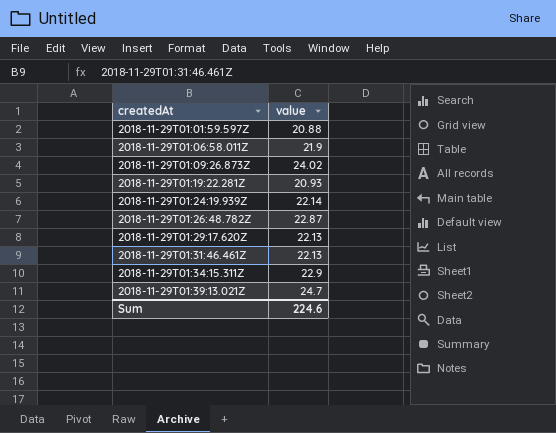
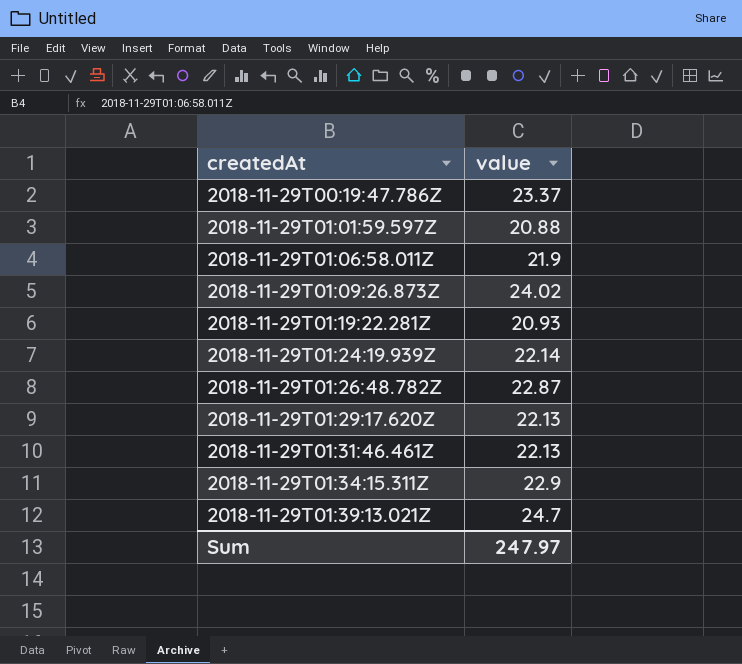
row 2018-11-29T00:19:47.786Z: none -> 23.37
Sum | value: 224.6 -> 247.97

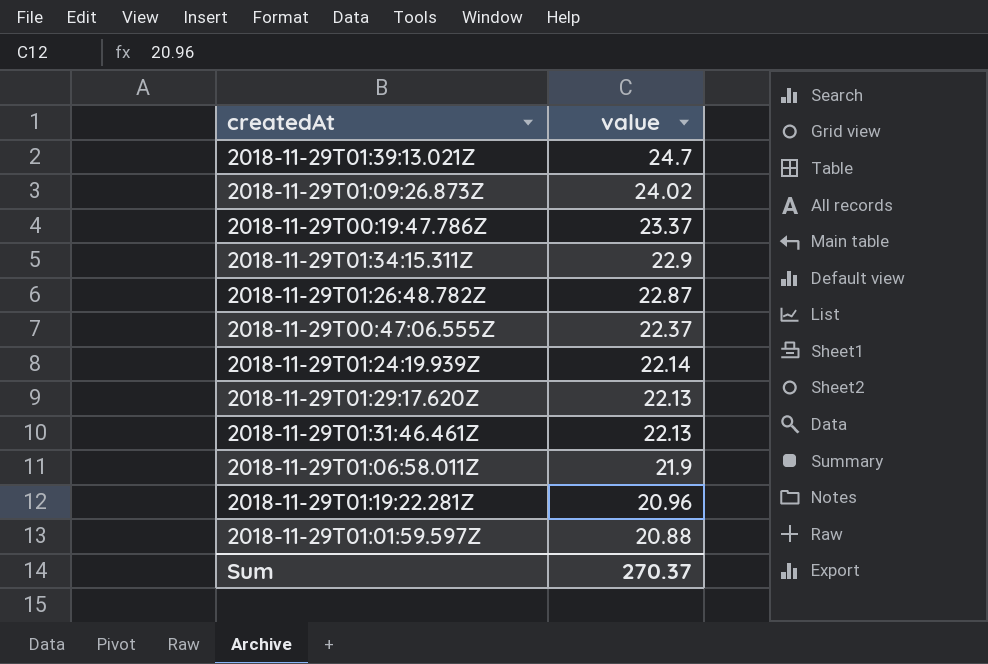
row order: createdAt ascending -> value descending
row 2018-11-29T00:47:06.555Z: none -> 22.37
2018-11-29T01:19:22.281Z | value: 20.93 -> 20.96
Sum | value: 247.97 -> 270.37

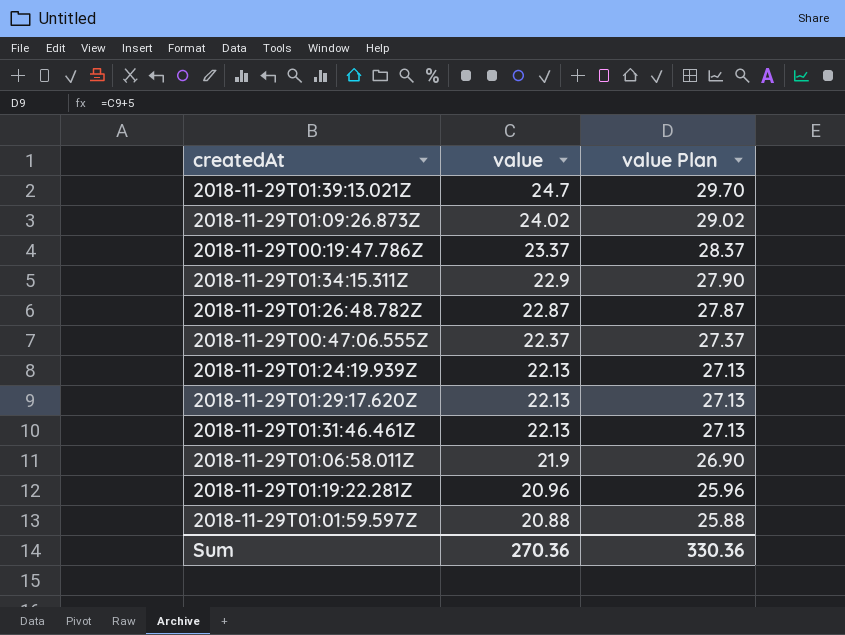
column value Plan | formula: none -> [value] + 5
2018-11-29T01:24:19.939Z | value: 22.14 -> 22.13
Sum | value: 270.37 -> 270.36

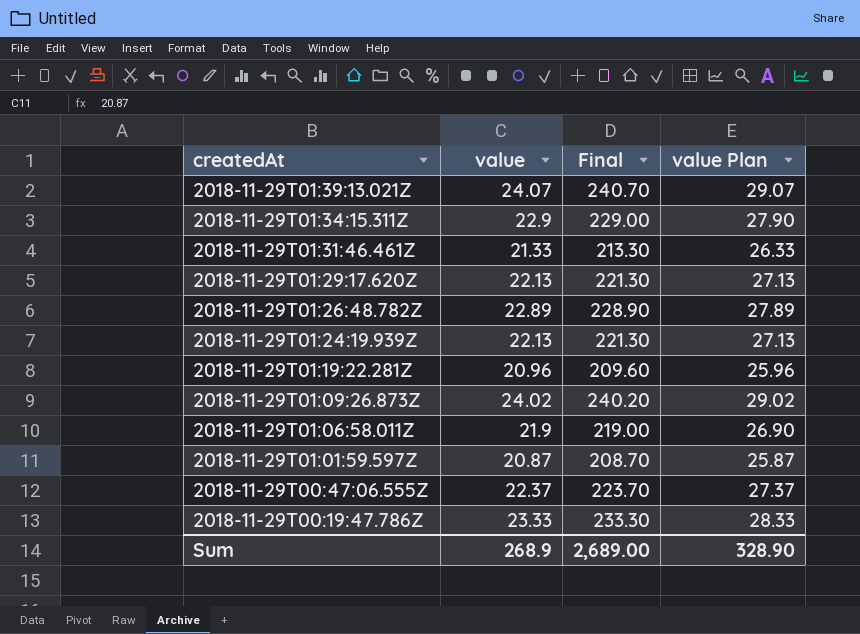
row order: value descending -> createdAt descending
column Final | formula: none -> [value] * 10
2018-11-29T01:39:13.021Z | value: 24.7 -> 24.07
2018-11-29T01:39:13.021Z | value Plan: 29.70 -> 29.07
2018-11-29T01:31:46.461Z | value: 22.13 -> 21.33
2018-11-29T01:31:46.461Z | value Plan: 27.13 -> 26.33
2018-11-29T01:26:48.782Z | value: 22.87 -> 22.89
2018-11-29T01:26:48.782Z | value Plan: 27.87 -> 27.89
2018-11-29T01:01:59.597Z | value: 20.88 -> 20.87
2018-11-29T01:01:59.597Z | value Plan: 25.88 -> 25.87
2018-11-29T00:19:47.786Z | value: 23.37 -> 23.33
2018-11-29T00:19:47.786Z | value Plan: 28.37 -> 28.33
Sum | value: 270.36 -> 268.9
Sum | value Plan: 330.36 -> 328.90

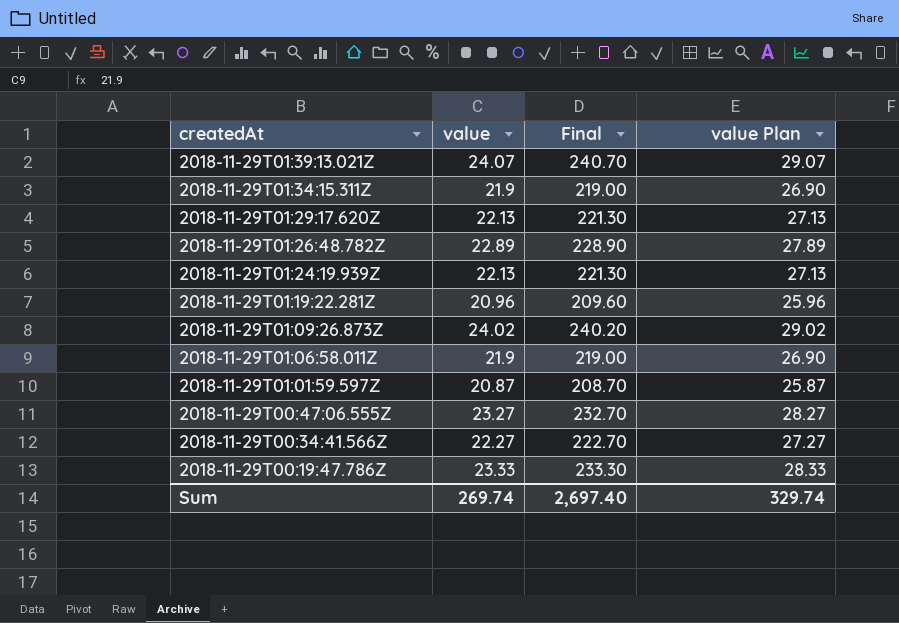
row 2018-11-29T01:31:46.461Z: 21.33 | 213.30 | 26.33 -> none
2018-11-29T01:34:15.311Z | value: 22.9 -> 21.9
2018-11-29T01:34:15.311Z | Final: 229.00 -> 219.00
2018-11-29T01:34:15.311Z | value Plan: 27.90 -> 26.90
2018-11-29T00:47:06.555Z | value: 22.37 -> 23.27
2018-11-29T00:47:06.555Z | Final: 223.70 -> 232.70
2018-11-29T00:47:06.555Z | value Plan: 27.37 -> 28.27
row 2018-11-29T00:34:41.566Z: none -> 22.27 | 222.70 | 27.27
Sum | value: 268.9 -> 269.74
Sum | Final: 2,689.00 -> 2,697.40
Sum | value Plan: 328.90 -> 329.74

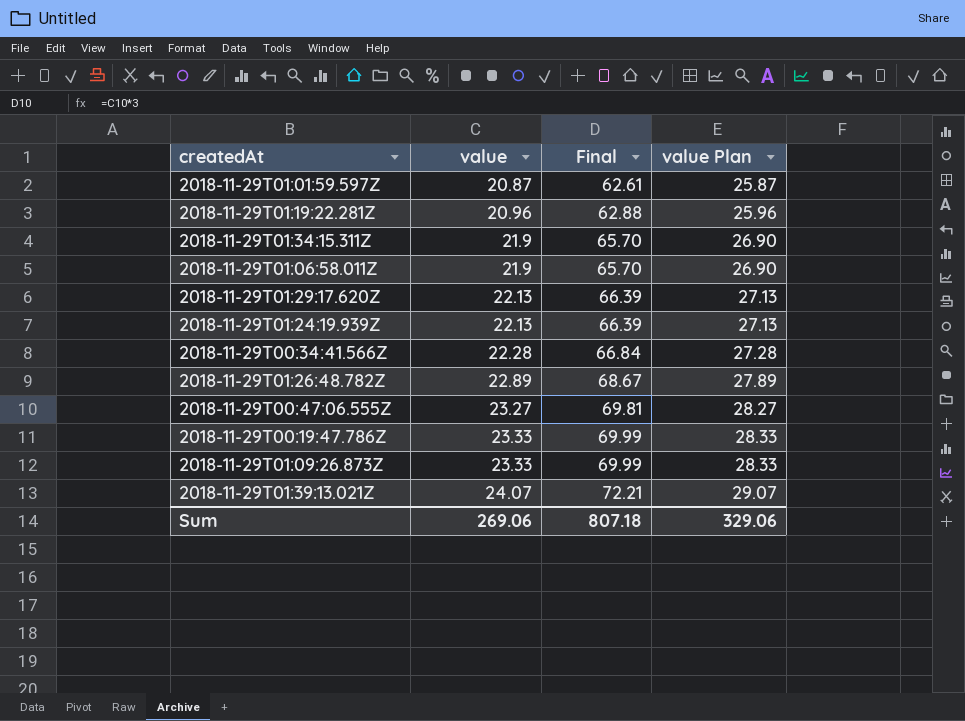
row order: createdAt descending -> value ascending
column Final | formula: [value] * 10 -> [value] * 3
2018-11-29T00:34:41.566Z | value: 22.27 -> 22.28
2018-11-29T00:34:41.566Z | value Plan: 27.27 -> 27.28
2018-11-29T01:09:26.873Z | value: 24.02 -> 23.33
2018-11-29T01:09:26.873Z | value Plan: 29.02 -> 28.33
Sum | value: 269.74 -> 269.06
Sum | Final: 2,697.40 -> 807.18
Sum | value Plan: 329.74 -> 329.06

